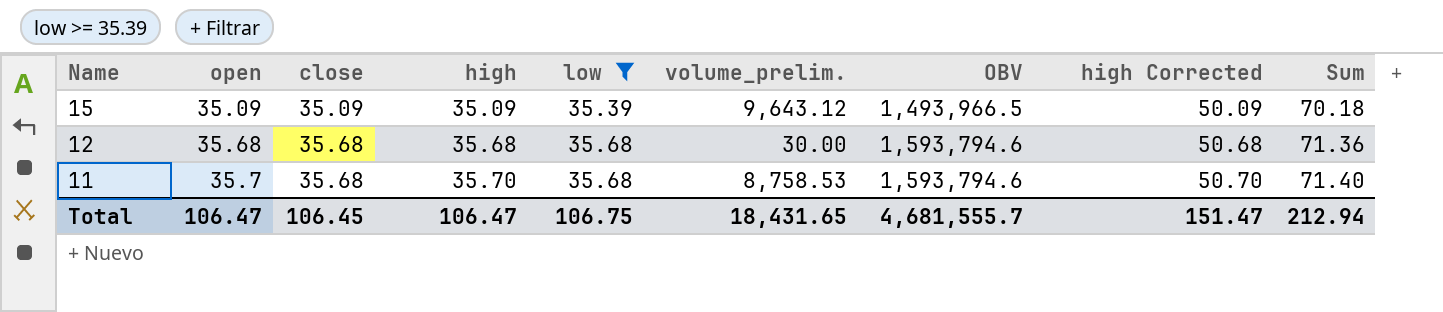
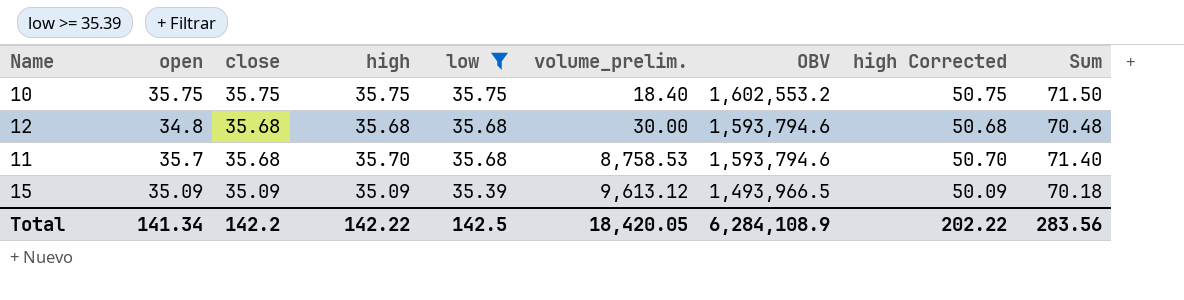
row order: Name descending -> close descending
row 10: none -> 35.75 | 35.75 | 35.75 | 35.75 | 18.40 | 1,602,553.2 | 50.75 | 71.50
12 | open: 35.68 -> 34.8
12 | Sum: 71.36 -> 70.48
15 | volume_prelim.: 9,643.12 -> 9,613.12
Total | open: 106.47 -> 141.34
Total | close: 106.45 -> 142.2
Total | high: 106.47 -> 142.22
Total | low: 106.75 -> 142.5
Total | volume_prelim.: 18,431.65 -> 18,420.05
Total | OBV: 4,681,555.7 -> 6,284,108.9
Total | high Corrected: 151.47 -> 202.22
Total | Sum: 212.94 -> 283.56

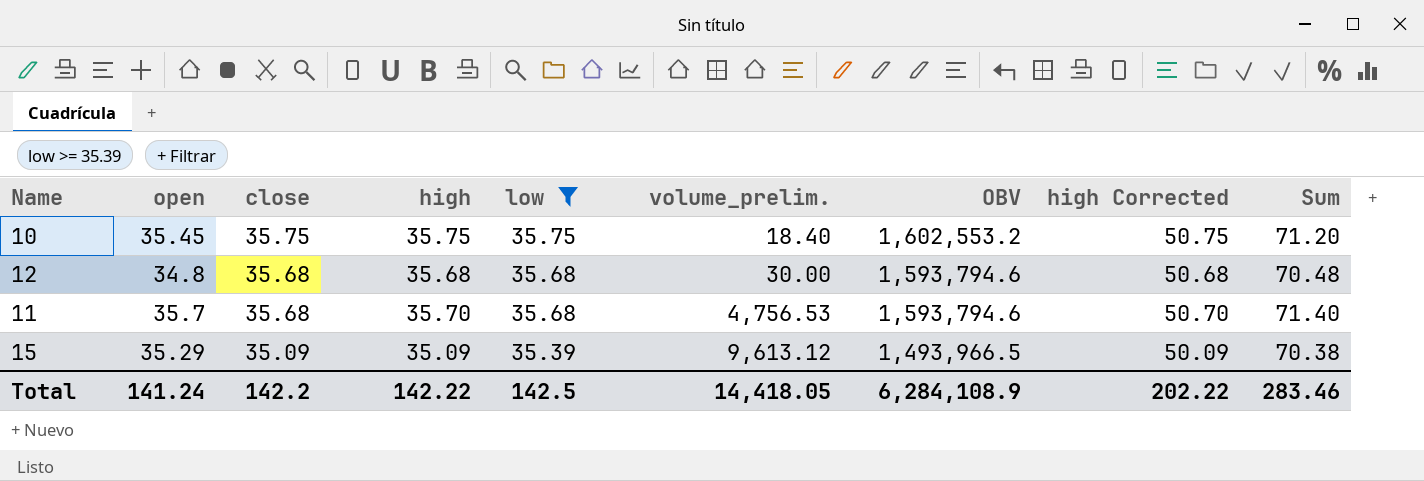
10 | open: 35.75 -> 35.45
10 | Sum: 71.50 -> 71.20
11 | volume_prelim.: 8,758.53 -> 4,756.53
15 | open: 35.09 -> 35.29
15 | Sum: 70.18 -> 70.38
Total | open: 141.34 -> 141.24
Total | volume_prelim.: 18,420.05 -> 14,418.05
Total | Sum: 283.56 -> 283.46

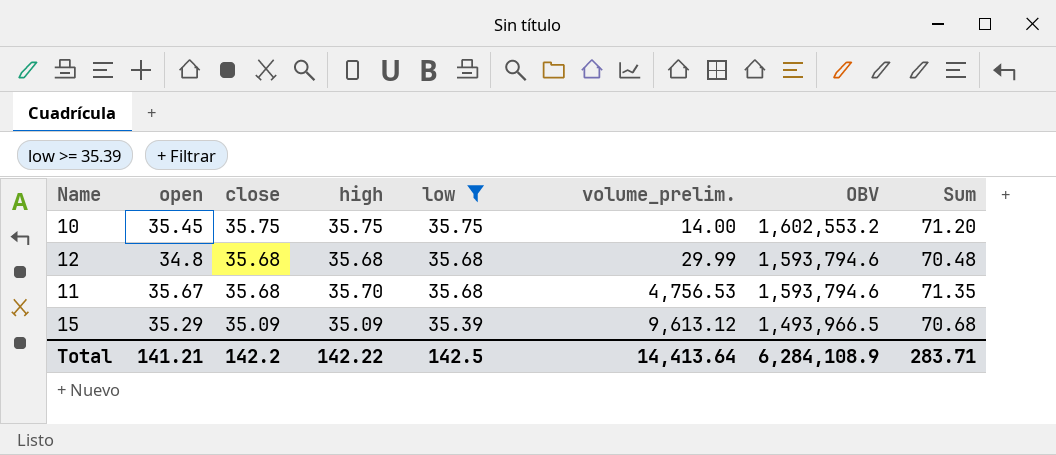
column high Corrected | formula: [high] + 15 -> none
column Sum | formula: [open] + [high] -> [open] + [low]
10 | volume_prelim.: 18.40 -> 14.00
12 | volume_prelim.: 30.00 -> 29.99
11 | open: 35.7 -> 35.67
Total | open: 141.24 -> 141.21
Total | volume_prelim.: 14,418.05 -> 14,413.64
Total | Sum: 283.46 -> 283.71

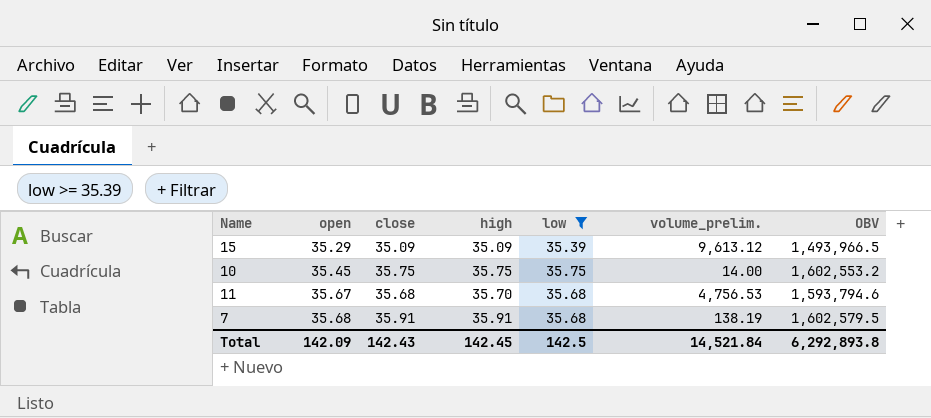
row order: close descending -> open ascending
column Sum | formula: [open] + [low] -> none
row 12: 34.8 | 35.68 | 35.68 | 35.68 | 29.99 | 1,593,794.6 | 70.48 -> none
row 7: none -> 35.68 | 35.91 | 35.91 | 35.68 | 138.19 | 1,602,579.5
Total | open: 141.21 -> 142.09
Total | close: 142.2 -> 142.43
Total | high: 142.22 -> 142.45
Total | volume_prelim.: 14,413.64 -> 14,521.84
Total | OBV: 6,284,108.9 -> 6,292,893.8

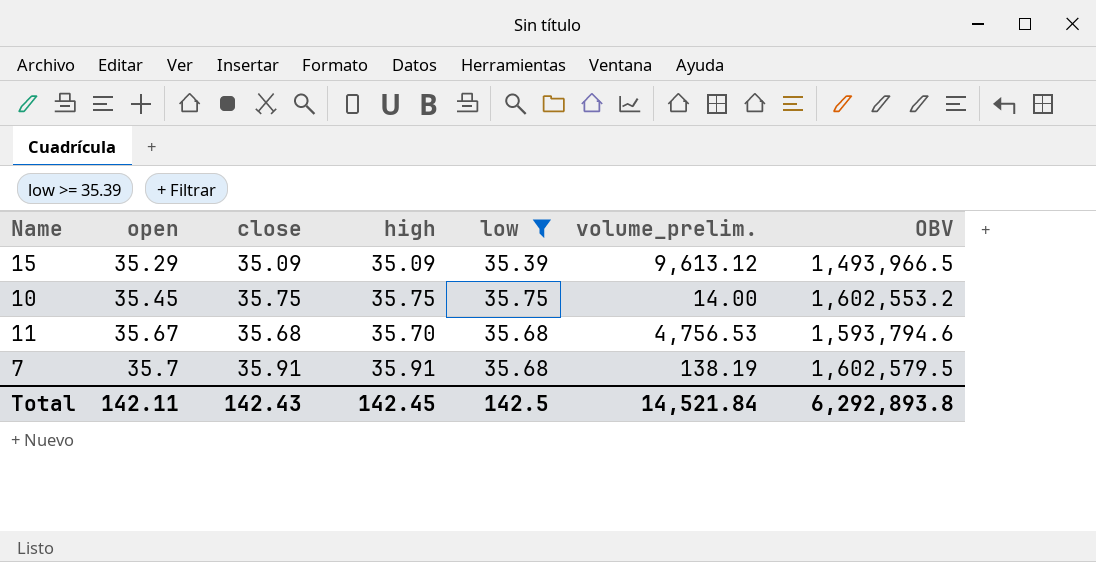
7 | open: 35.68 -> 35.7
Total | open: 142.09 -> 142.11

